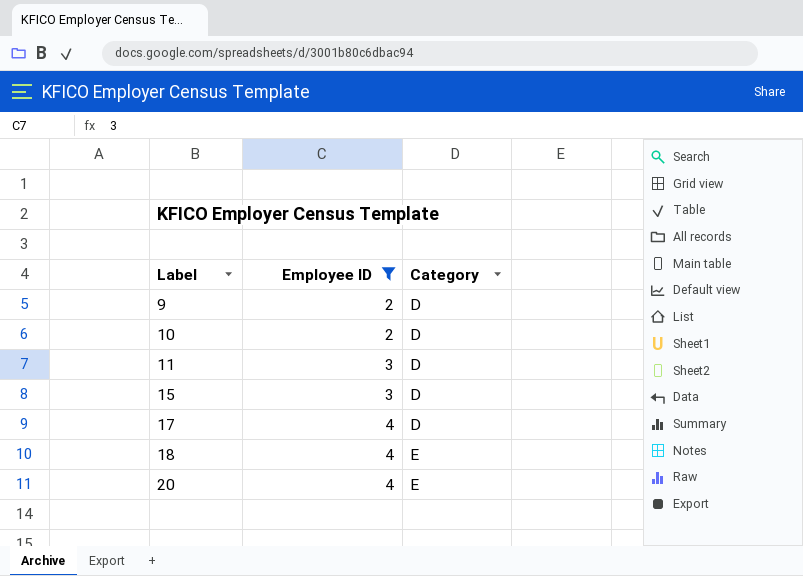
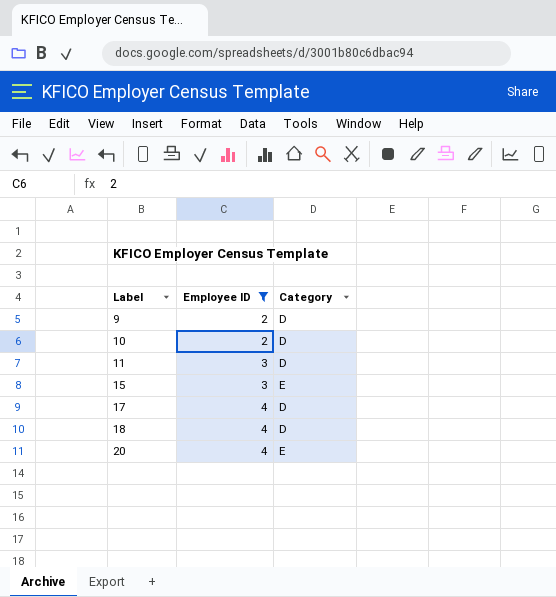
15 | Category: D -> E
18 | Category: E -> D

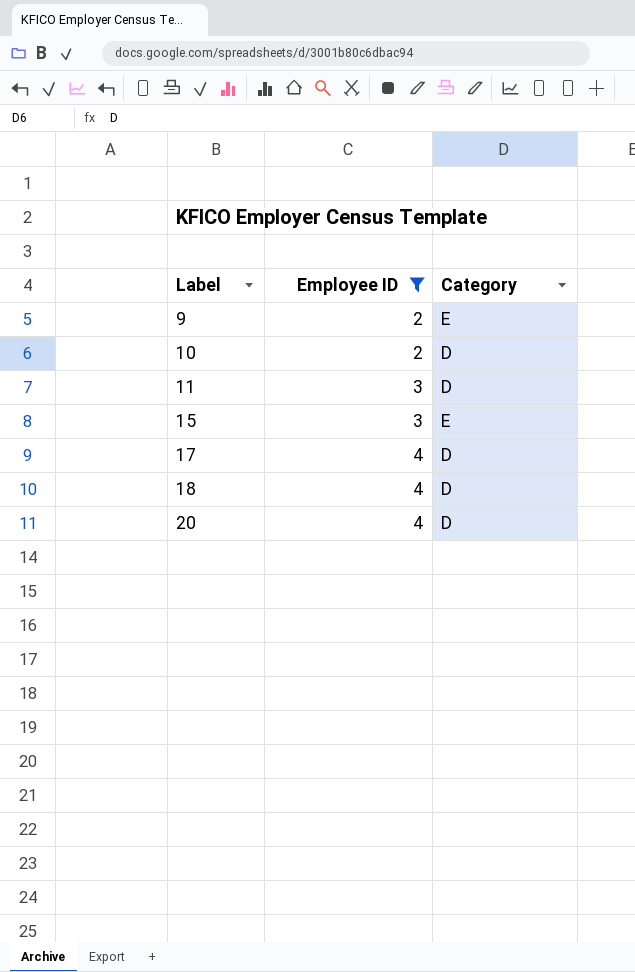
9 | Category: D -> E
20 | Category: E -> D

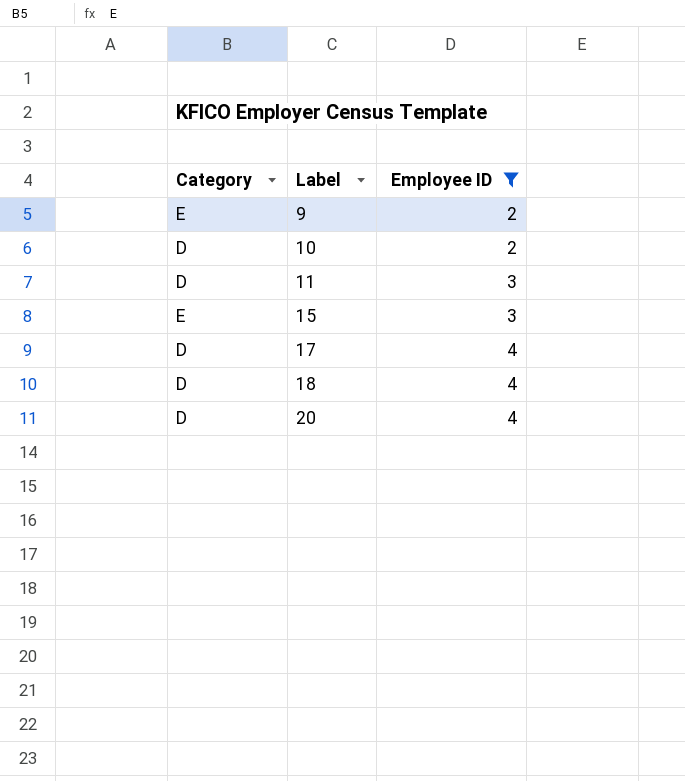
column Category | position: 3 -> 1

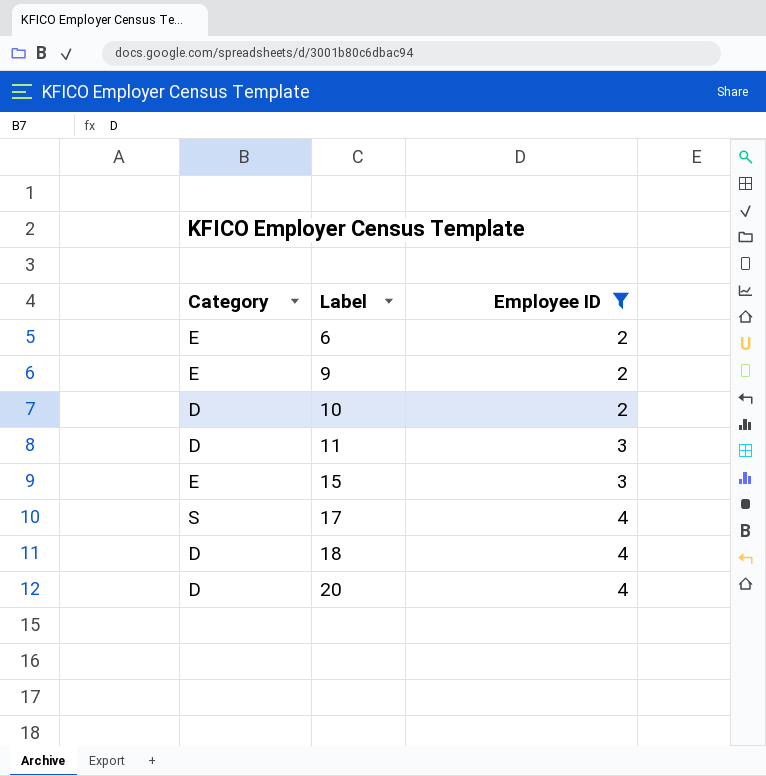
row 6: none -> E | 2
17 | Category: D -> S

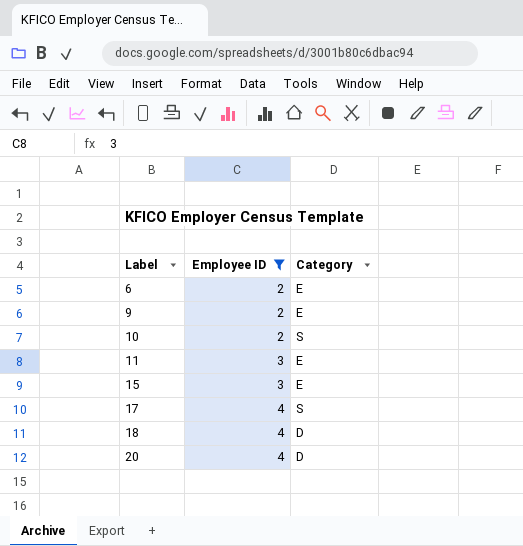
column Category | position: 1 -> 3
10 | Category: D -> S
11 | Category: D -> E

